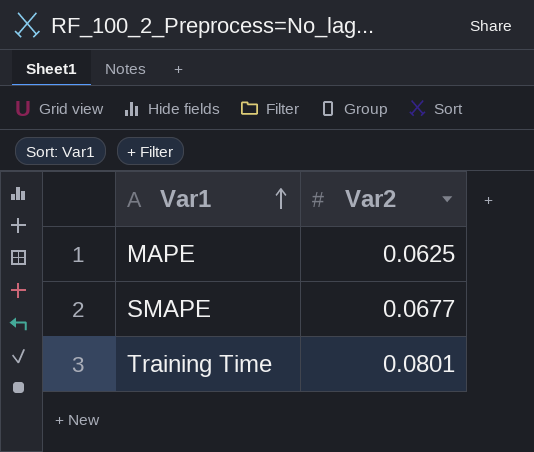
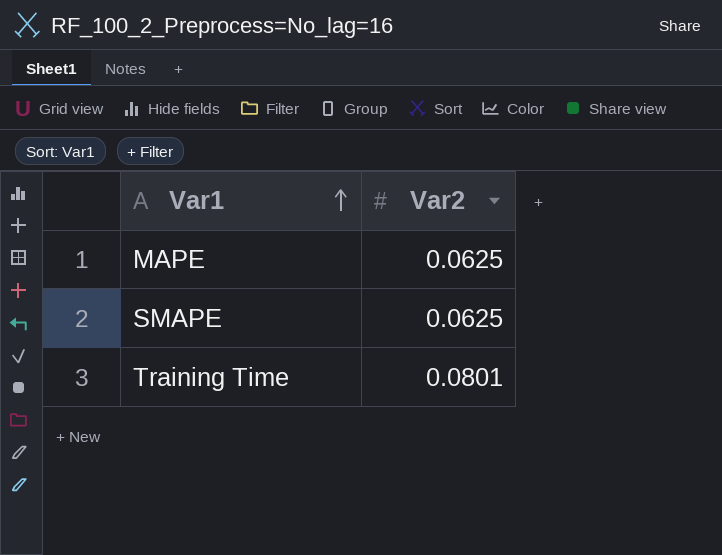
SMAPE | Var2: 0.0677 -> 0.0625

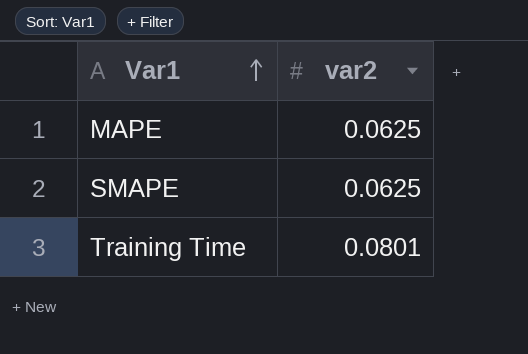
column name: Var2 -> var2

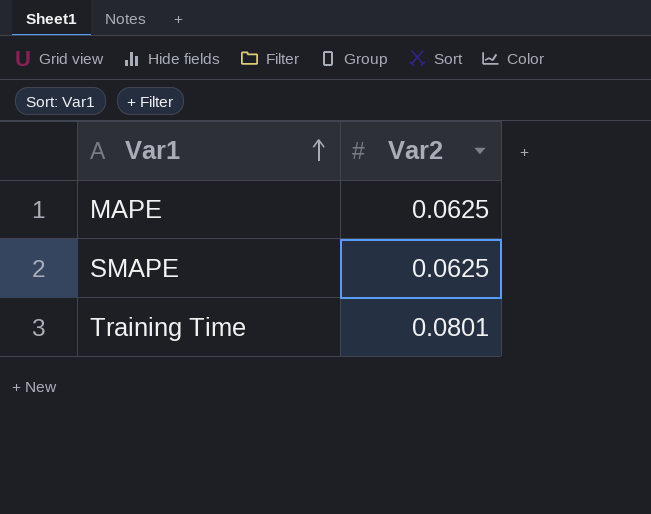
column name: var2 -> Var2

